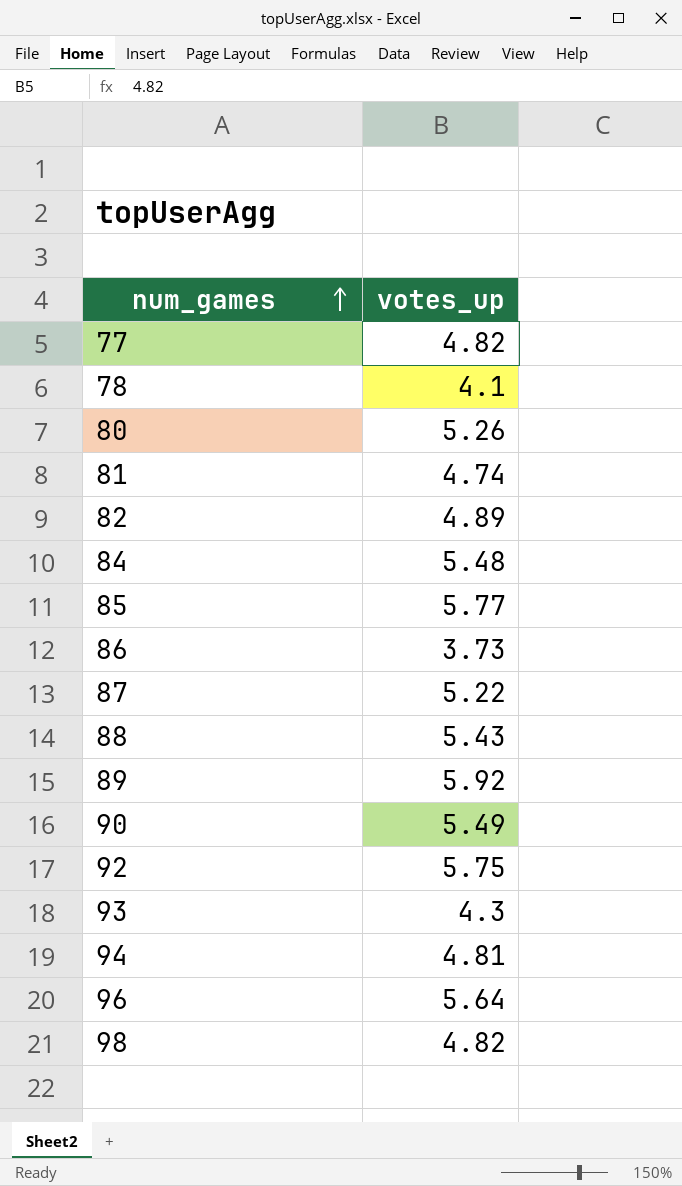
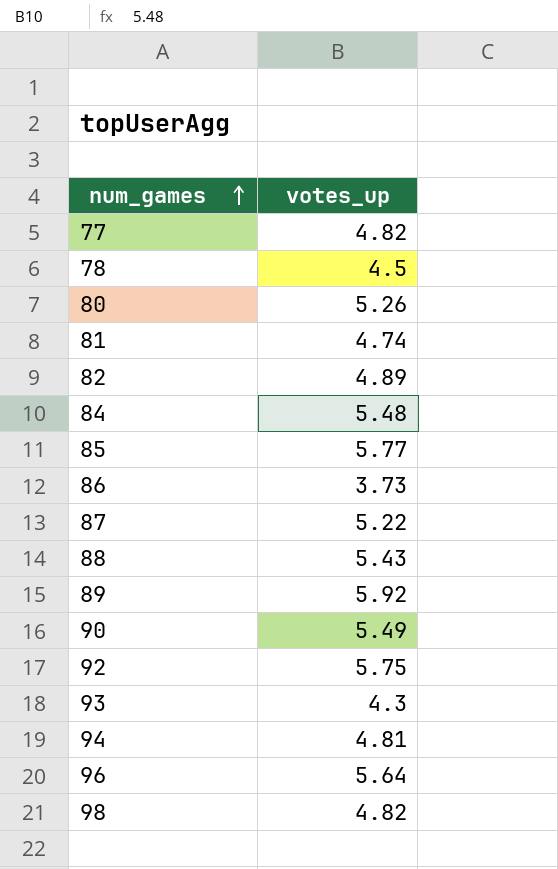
78 | votes_up: 4.1 -> 4.5

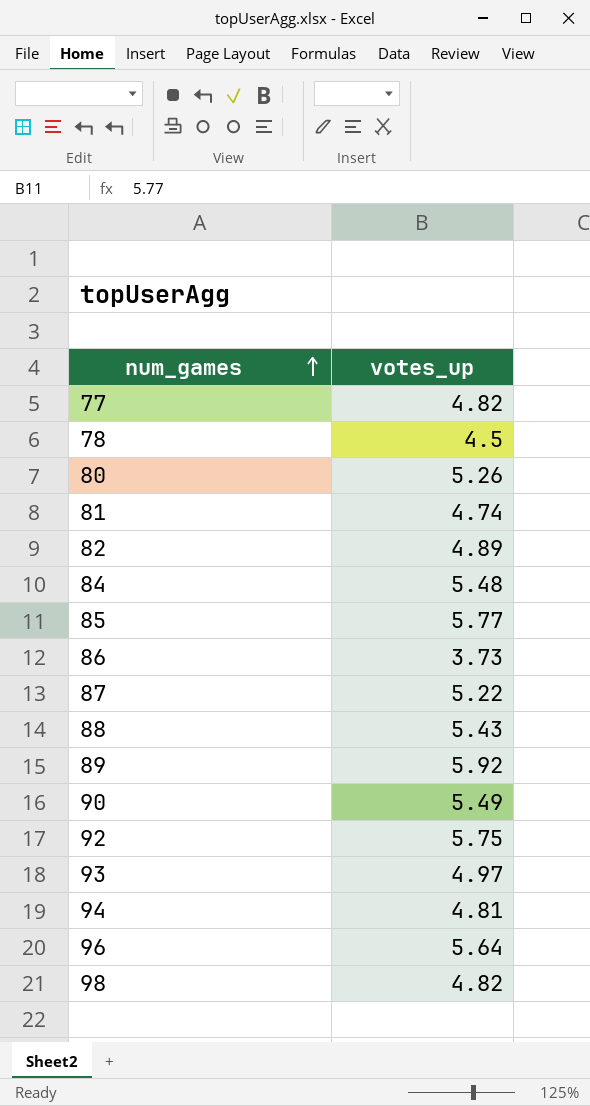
93 | votes_up: 4.3 -> 4.97

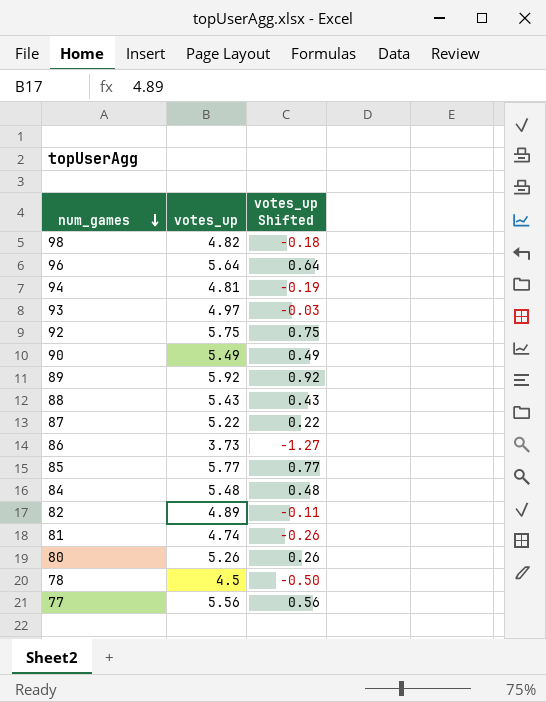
row order: num_games ascending -> num_games descending
column votes_up Shifted | formula: none -> [votes_up] - 5
77 | votes_up: 4.82 -> 5.56

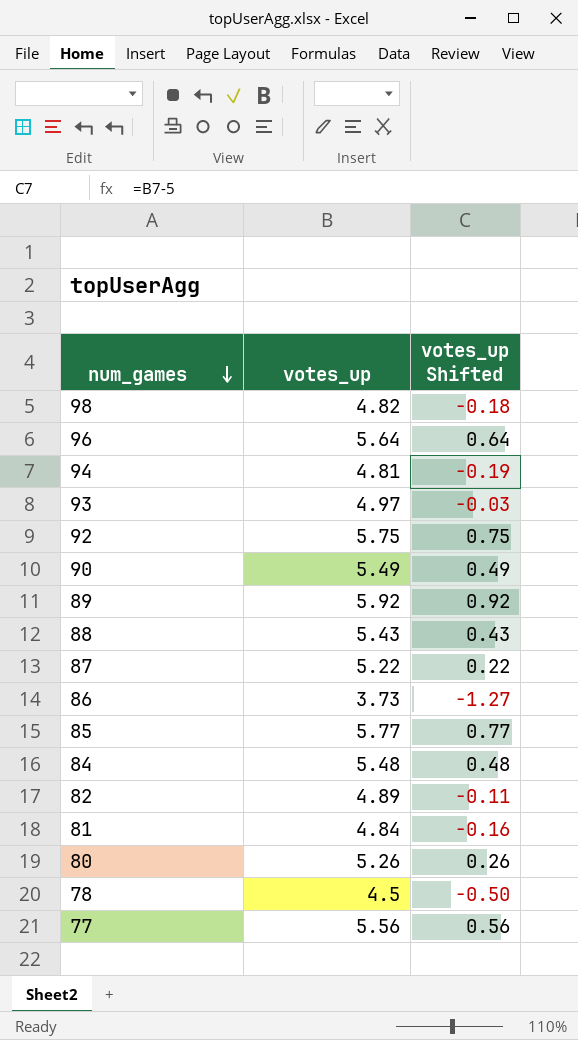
81 | votes_up: 4.74 -> 4.84
81 | votes_up Shifted: -0.26 -> -0.16

